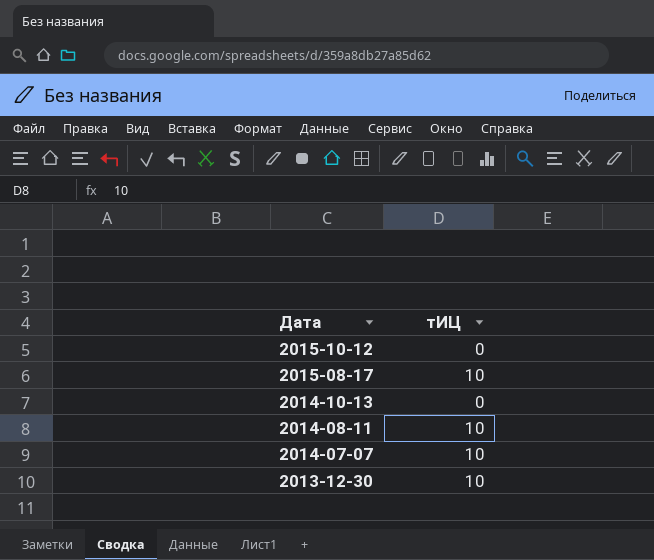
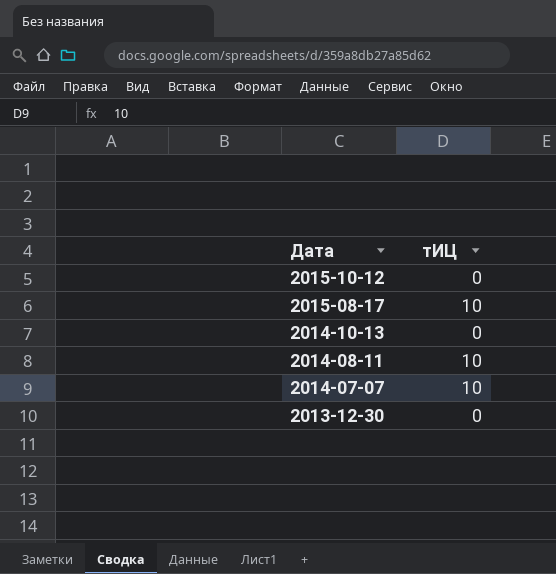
2013-12-30 | тИЦ: 10 -> 0

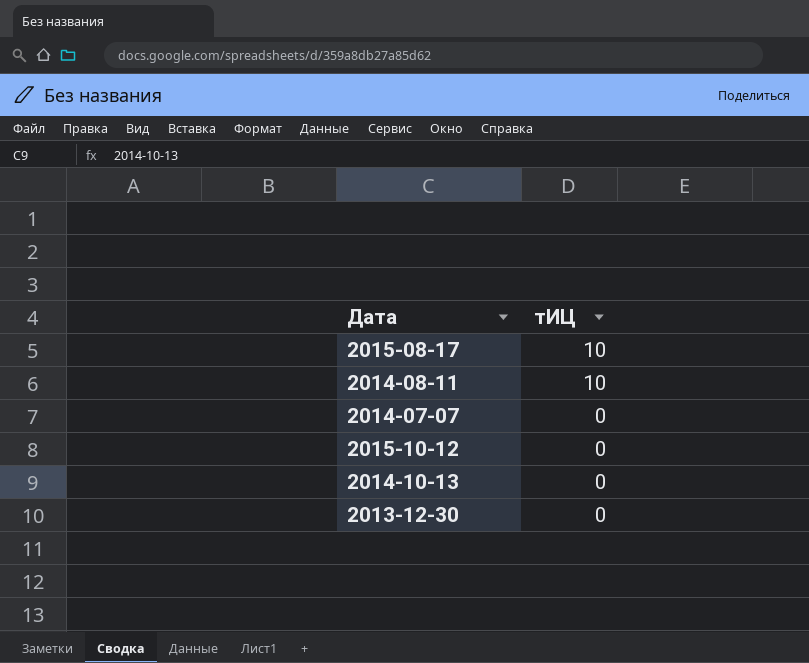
row order: Дата descending -> тИЦ descending
2014-07-07 | тИЦ: 10 -> 0

